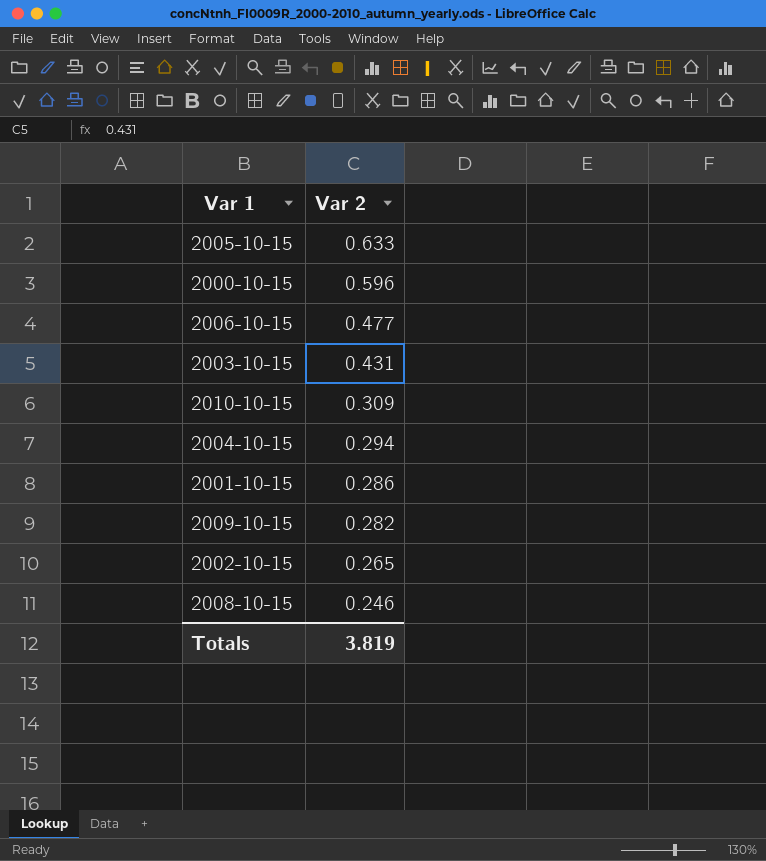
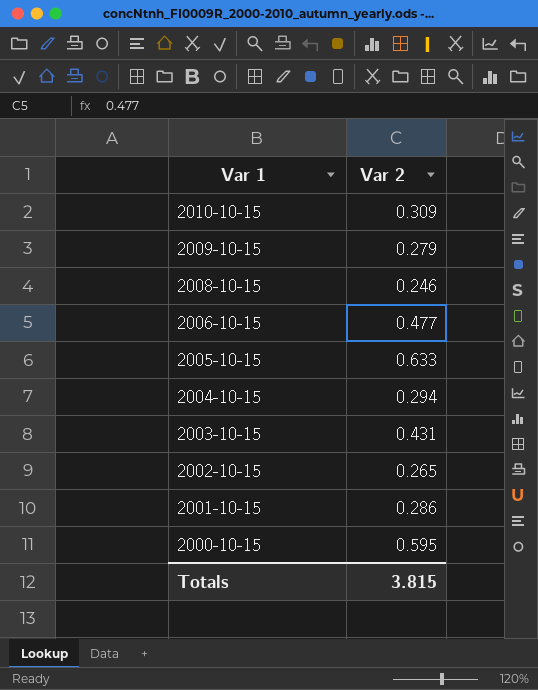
row order: Var 2 descending -> Var 1 descending
2009-10-15 | Var 2: 0.282 -> 0.279
2000-10-15 | Var 2: 0.596 -> 0.595
Totals | Var 2: 3.819 -> 3.815

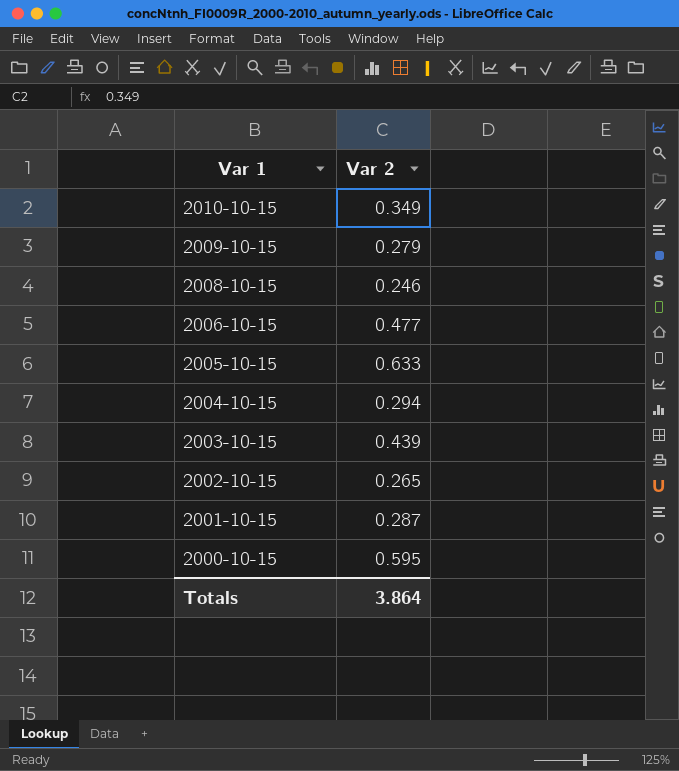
2010-10-15 | Var 2: 0.309 -> 0.349
2003-10-15 | Var 2: 0.431 -> 0.439
2001-10-15 | Var 2: 0.286 -> 0.287
Totals | Var 2: 3.815 -> 3.864

